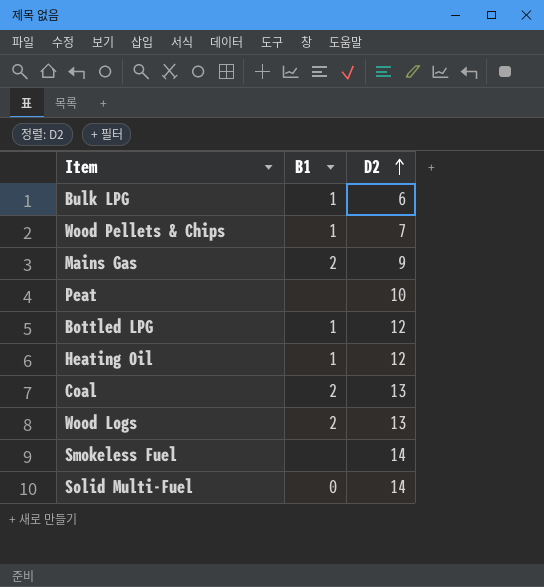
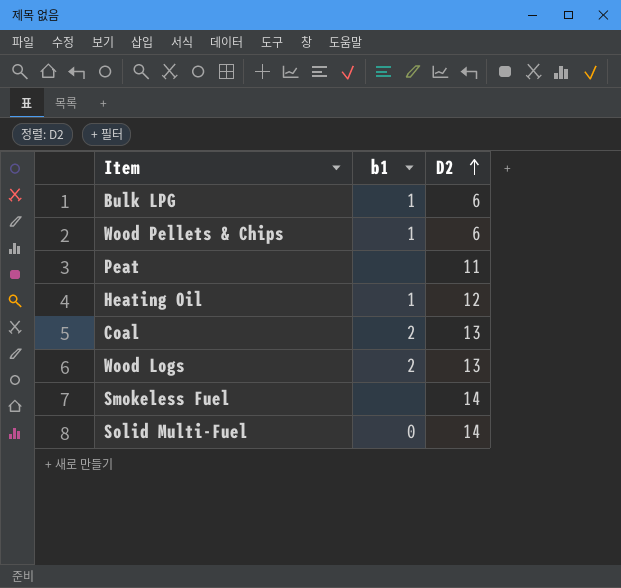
column name: B1 -> b1
row Mains Gas: 2 | 9 -> none
row Bottled LPG: 1 | 12 -> none
Wood Pellets & Chips | D2: 7 -> 6
Peat | D2: 10 -> 11

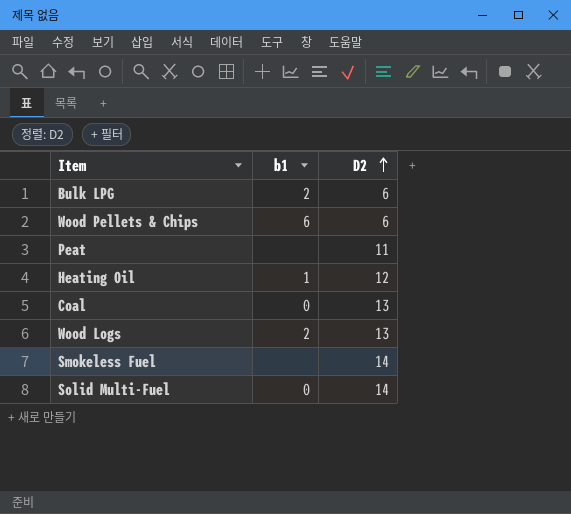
Bulk LPG | b1: 1 -> 2
Wood Pellets & Chips | b1: 1 -> 6
Coal | b1: 2 -> 0

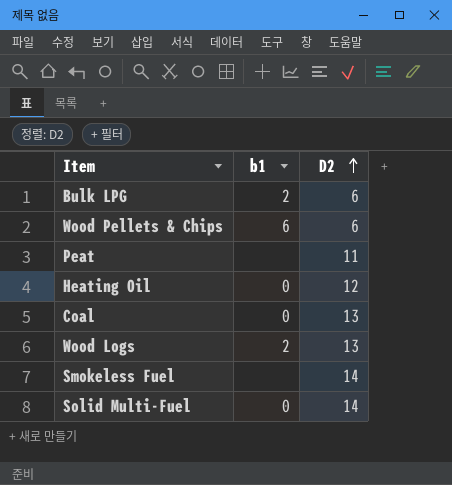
Heating Oil | b1: 1 -> 0

